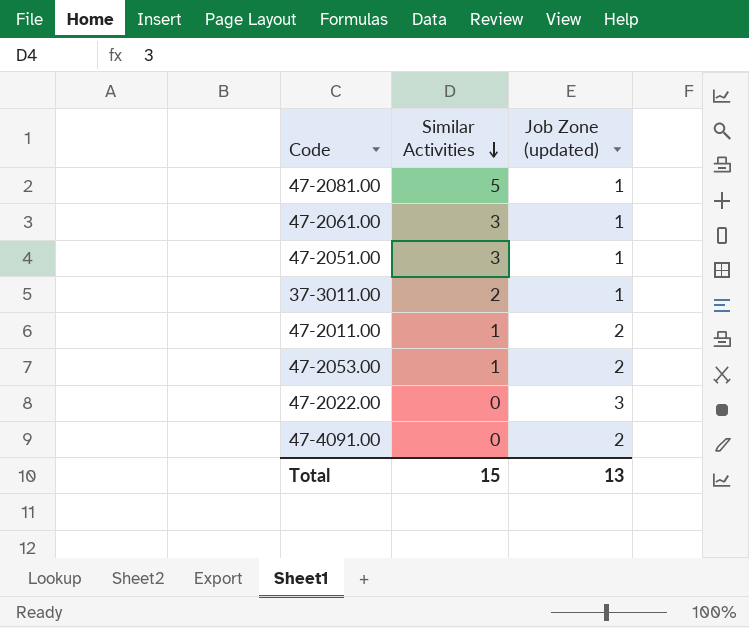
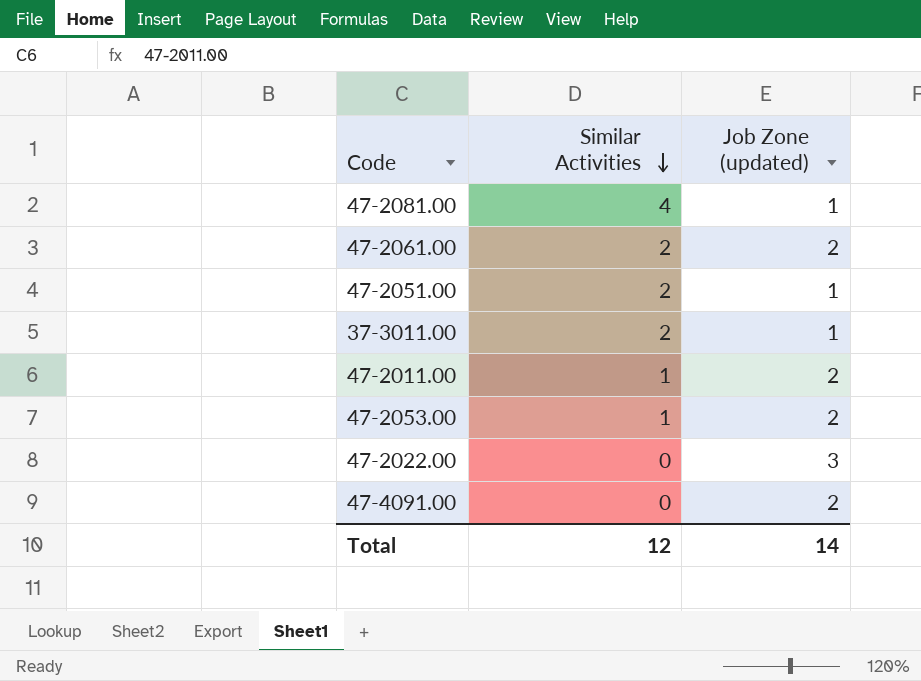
47-2081.00 | Similar Activities: 5 -> 4
47-2061.00 | Similar Activities: 3 -> 2
47-2061.00 | Job Zone (updated): 1 -> 2
47-2051.00 | Similar Activities: 3 -> 2
Total | Similar Activities: 15 -> 12
Total | Job Zone (updated): 13 -> 14

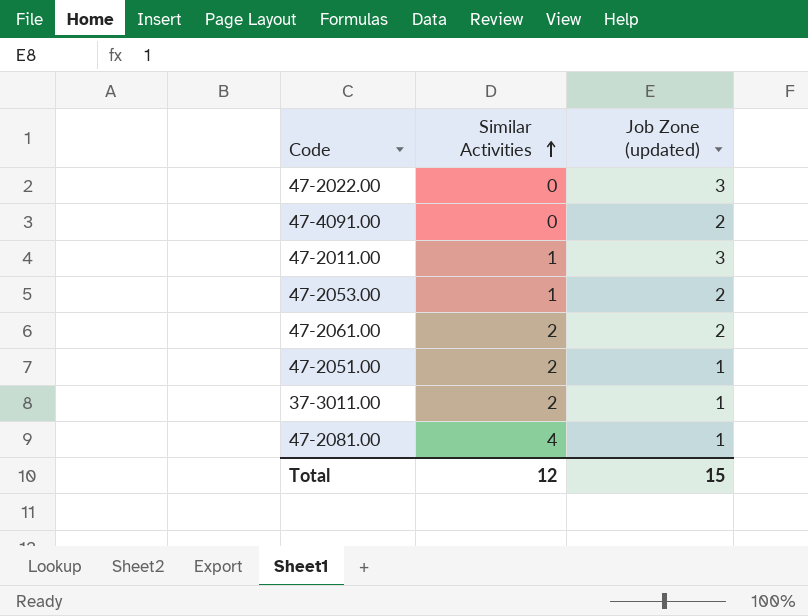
row order: Similar Activities descending -> Similar Activities ascending
47-2011.00 | Job Zone (updated): 2 -> 3
Total | Job Zone (updated): 14 -> 15

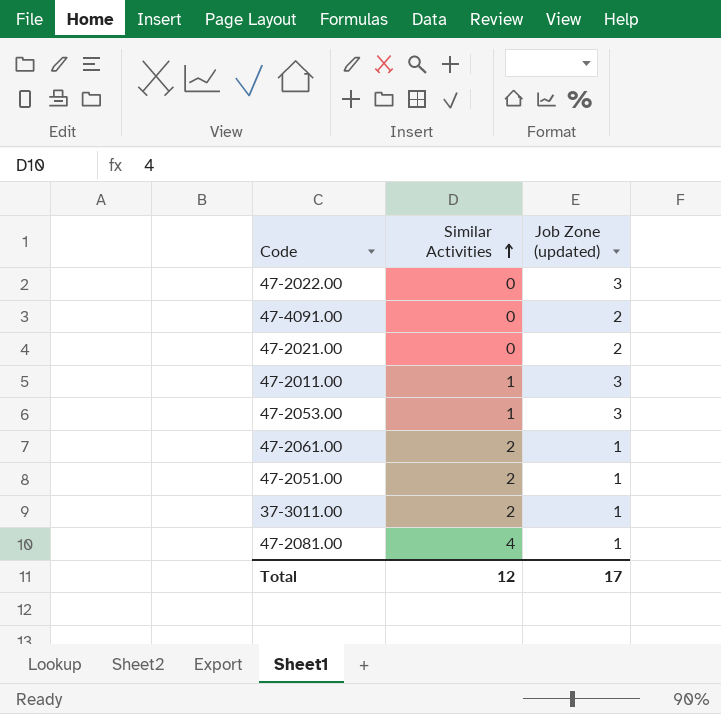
row 47-2021.00: none -> 0 | 2
47-2053.00 | Job Zone (updated): 2 -> 3
47-2061.00 | Job Zone (updated): 2 -> 1
Total | Job Zone (updated): 15 -> 17

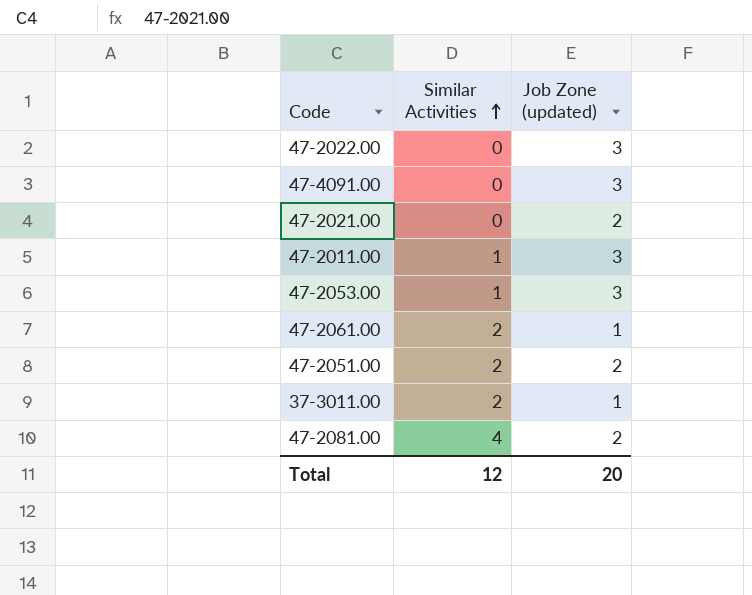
47-4091.00 | Job Zone (updated): 2 -> 3
47-2051.00 | Job Zone (updated): 1 -> 2
47-2081.00 | Job Zone (updated): 1 -> 2
Total | Job Zone (updated): 17 -> 20

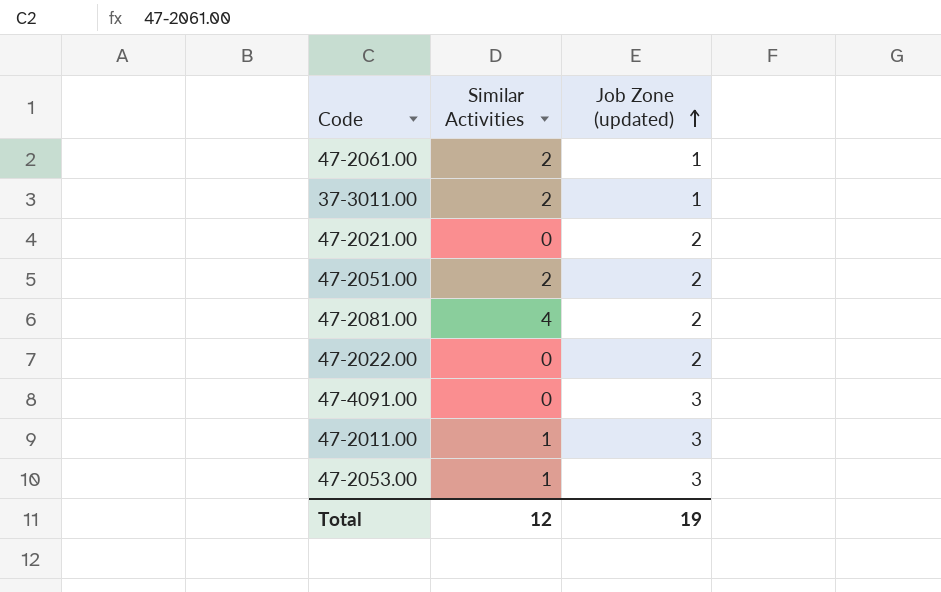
row order: Similar Activities ascending -> Job Zone (updated) ascending
47-2022.00 | Job Zone (updated): 3 -> 2
Total | Job Zone (updated): 20 -> 19

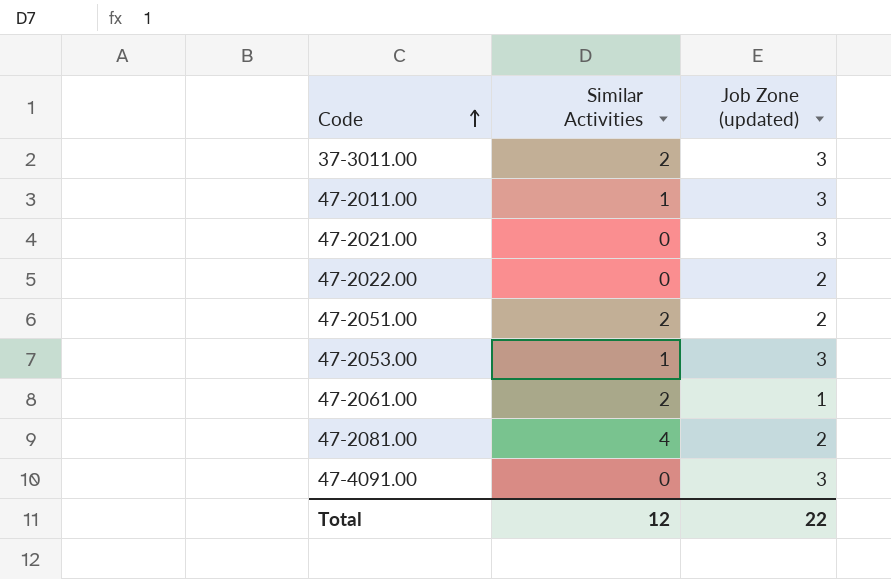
row order: Job Zone (updated) ascending -> Code ascending
37-3011.00 | Job Zone (updated): 1 -> 3
47-2021.00 | Job Zone (updated): 2 -> 3
Total | Job Zone (updated): 19 -> 22

